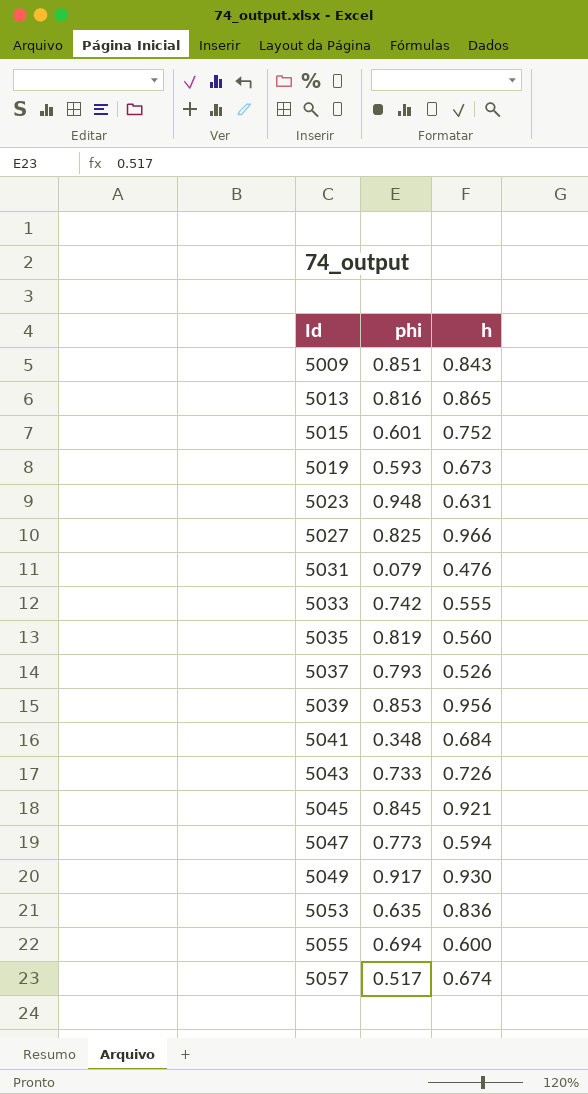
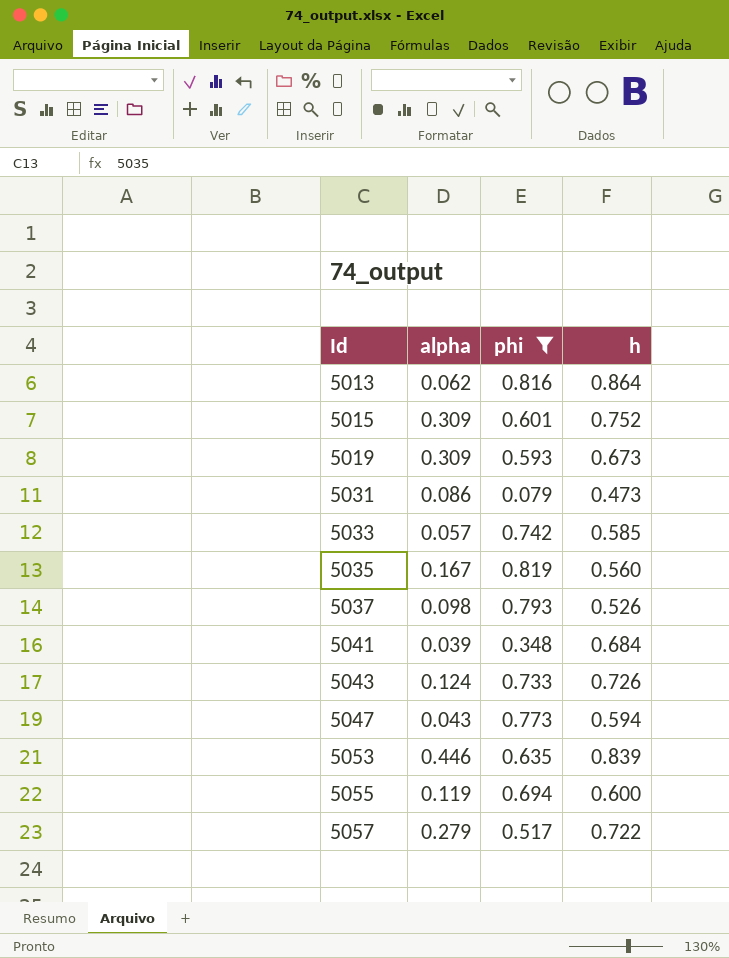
filter: none -> phi <= 0.819
column alpha | position: none -> 2
5013 | h: 0.865 -> 0.864
5031 | h: 0.476 -> 0.473
5033 | h: 0.555 -> 0.585
5053 | h: 0.836 -> 0.839
5057 | h: 0.674 -> 0.722

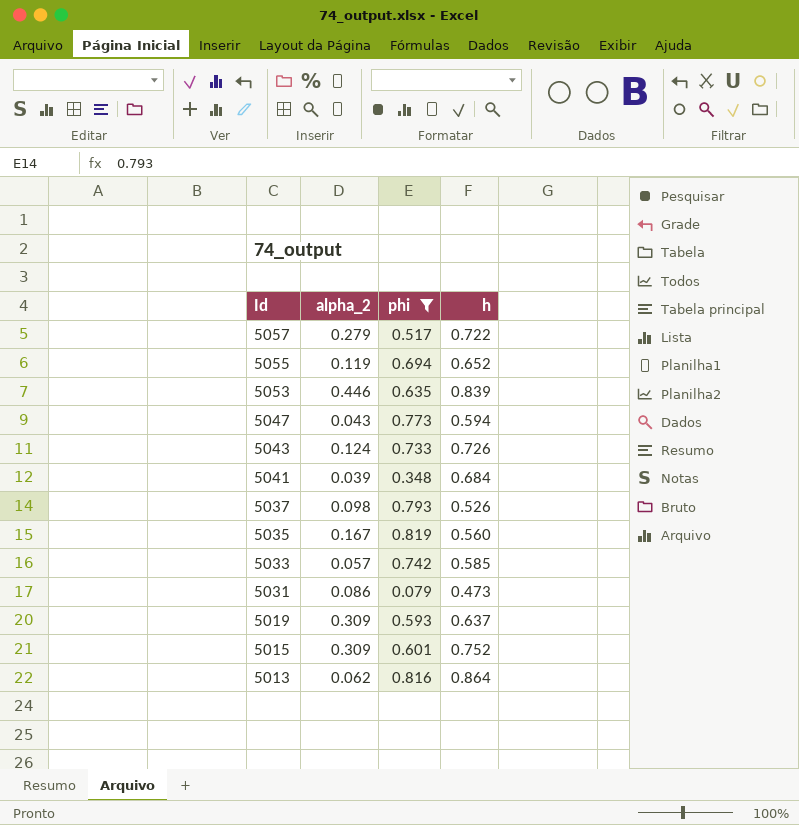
row order: Id ascending -> Id descending
column name: alpha -> alpha_2
5055 | h: 0.600 -> 0.652
5019 | h: 0.673 -> 0.637

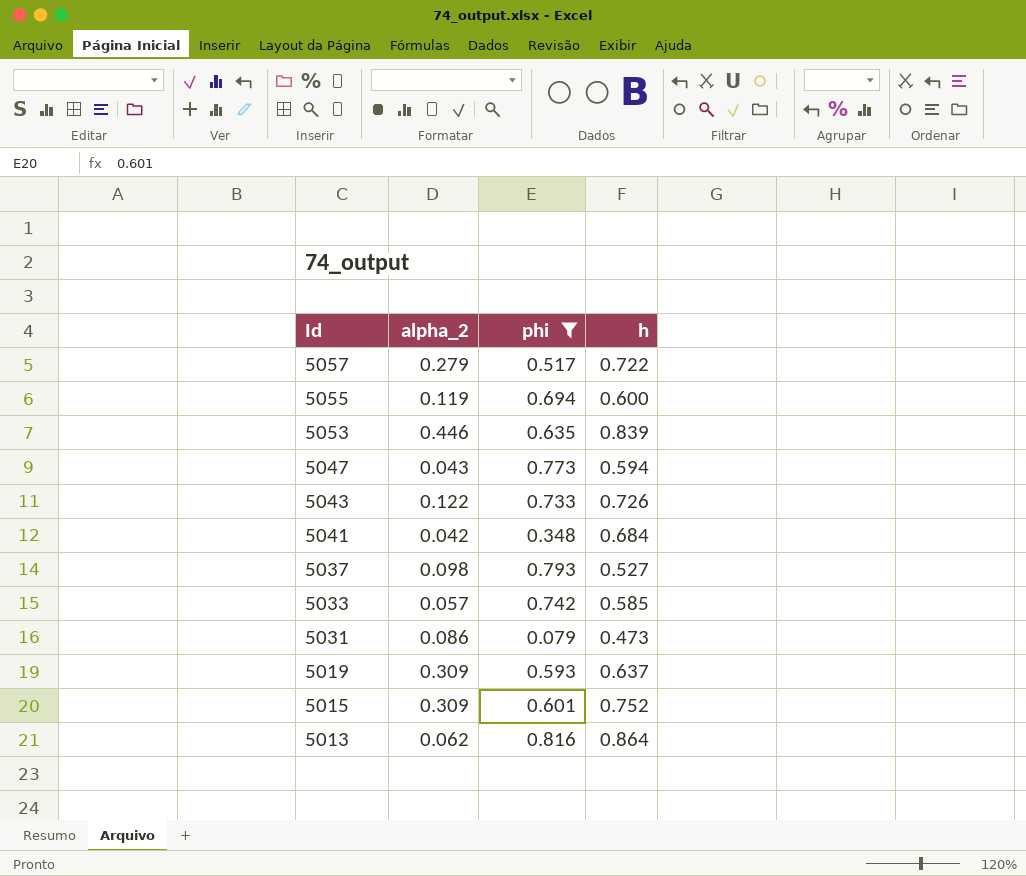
row 5035: 0.167 | 0.819 | 0.560 -> none
5055 | h: 0.652 -> 0.600
5043 | alpha_2: 0.124 -> 0.122
5041 | alpha_2: 0.039 -> 0.042
5037 | h: 0.526 -> 0.527

